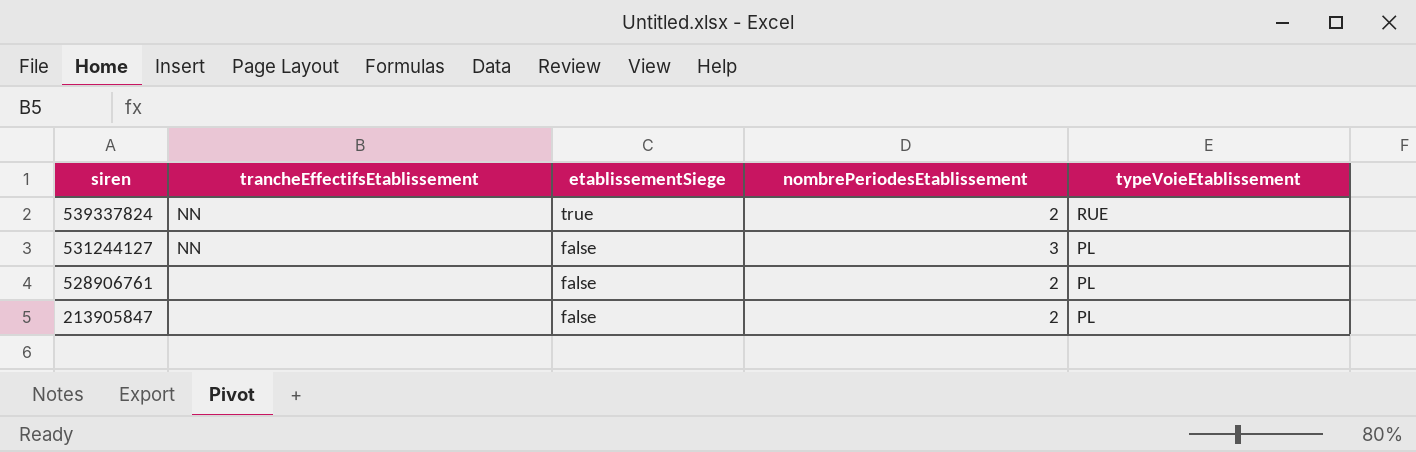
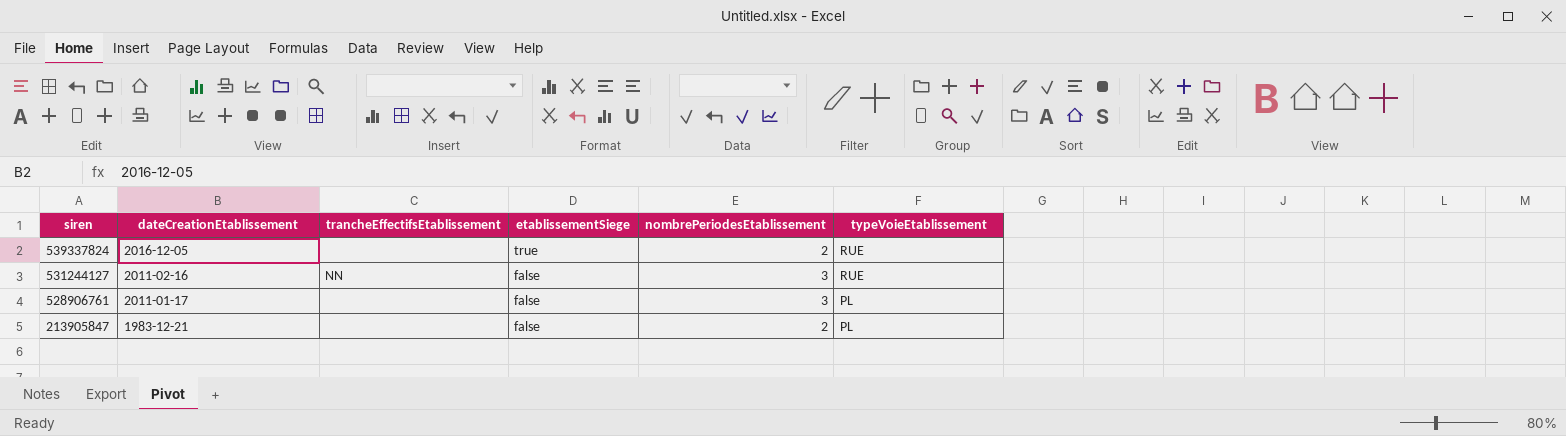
column dateCreationEtablissement | position: none -> 2
539337824 | trancheEffectifsEtablissement: NN -> none
531244127 | typeVoieEtablissement: PL -> RUE
528906761 | nombrePeriodesEtablissement: 2 -> 3

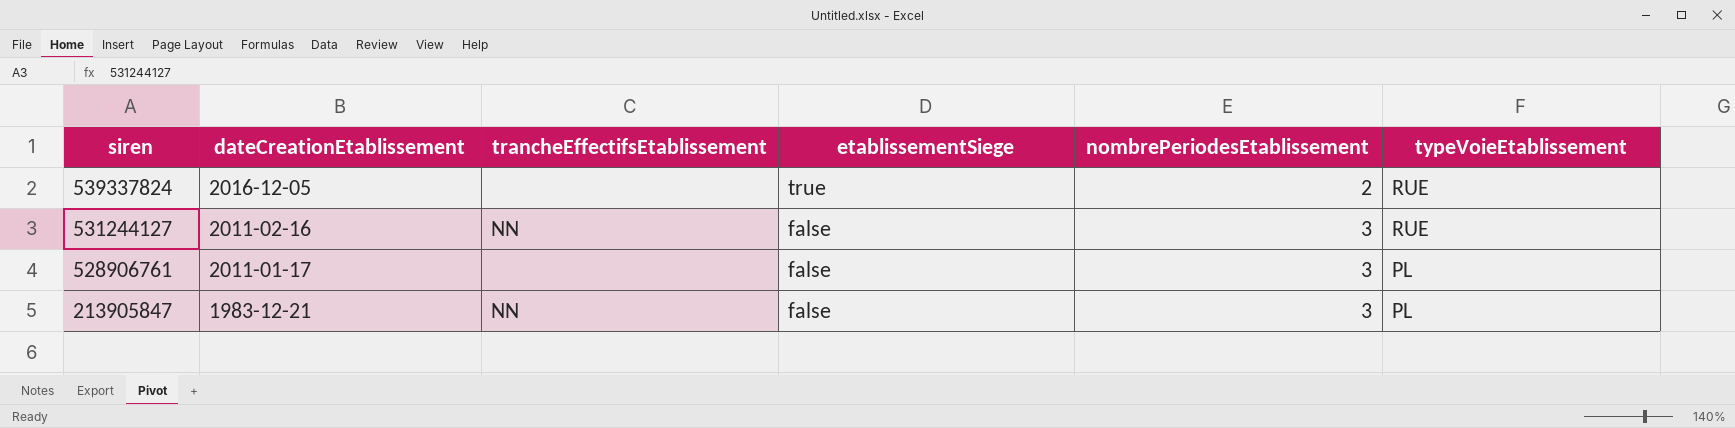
213905847 | trancheEffectifsEtablissement: none -> NN
213905847 | nombrePeriodesEtablissement: 2 -> 3

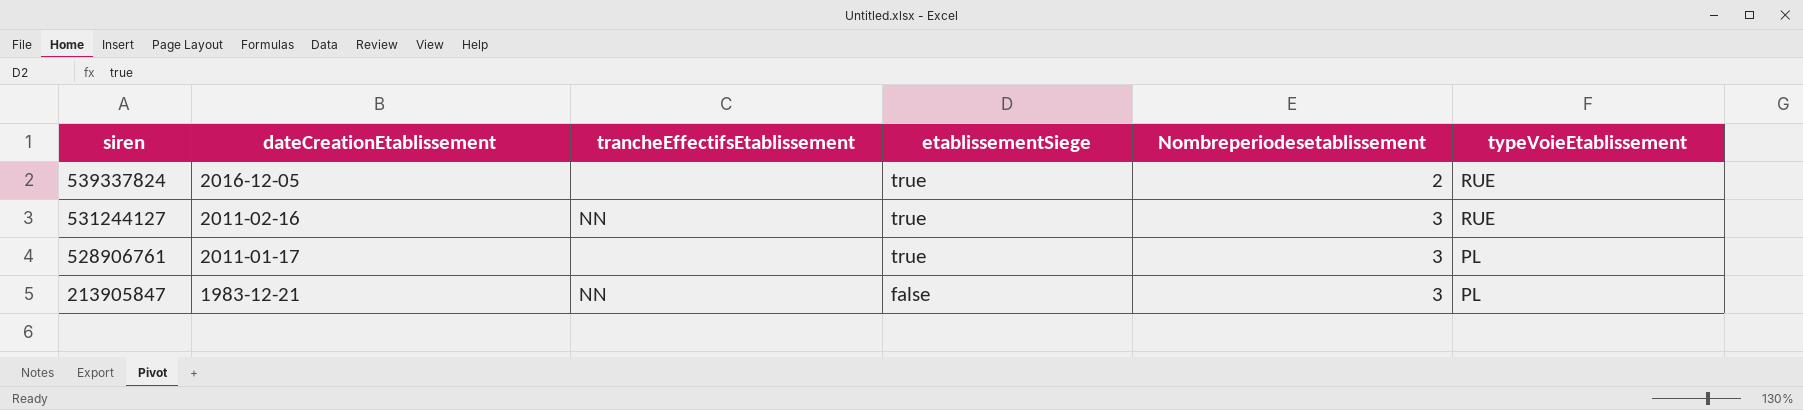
column name: nombrePeriodesEtablissement -> Nombreperiodesetablissement
531244127 | etablissementSiege: false -> true
528906761 | etablissementSiege: false -> true

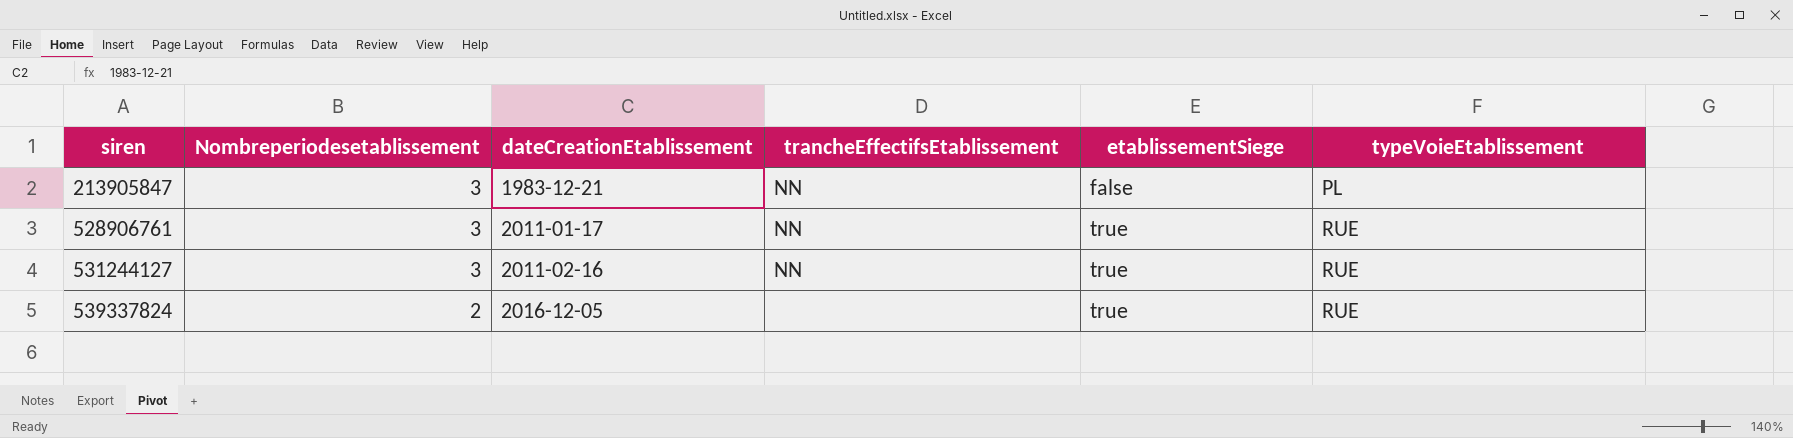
row order: siren descending -> siren ascending
column Nombreperiodesetablissement | position: 5 -> 2
528906761 | trancheEffectifsEtablissement: none -> NN
528906761 | typeVoieEtablissement: PL -> RUE

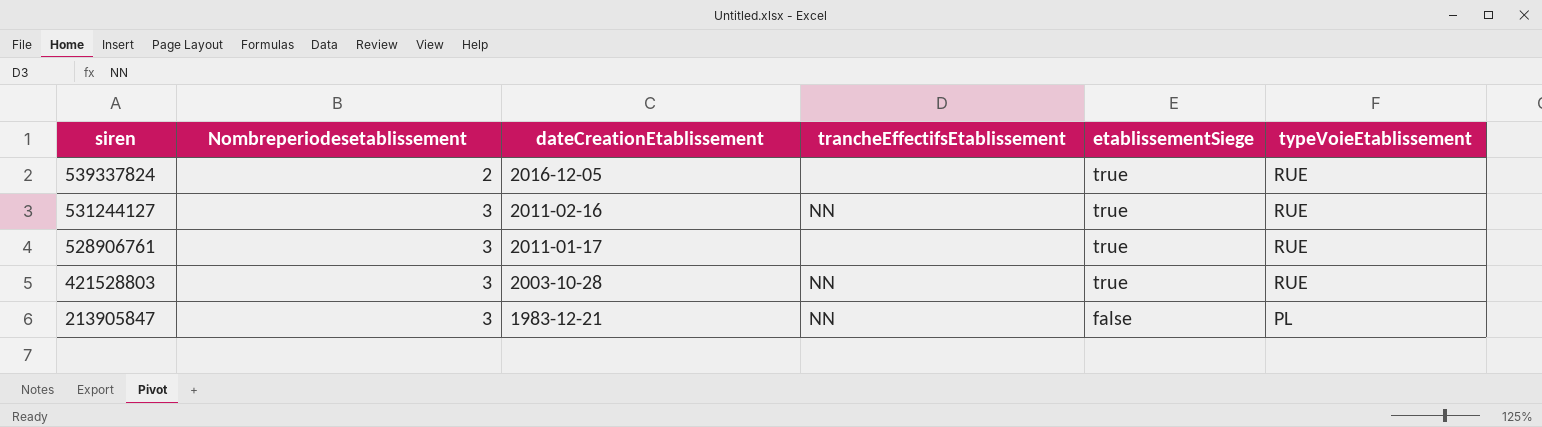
row order: siren ascending -> siren descending
528906761 | trancheEffectifsEtablissement: NN -> none
row 421528803: none -> 3 | 2003-10-28 | NN | true | RUE

